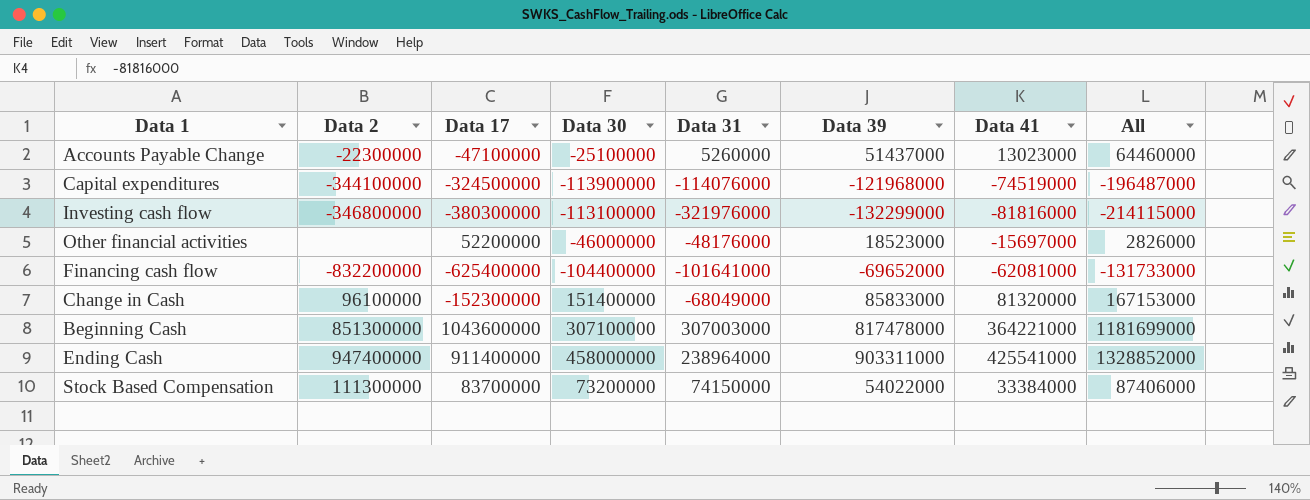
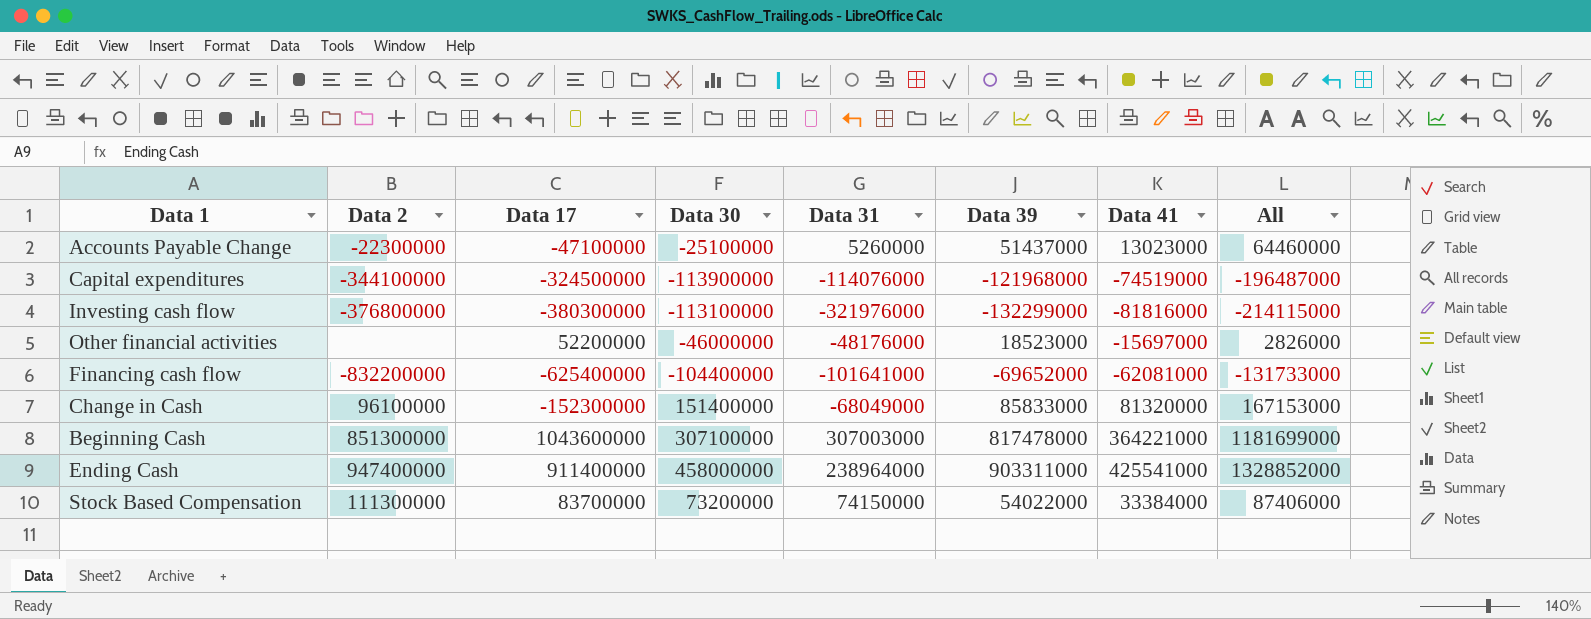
Investing cash flow | Data 2: -346800000 -> -376800000

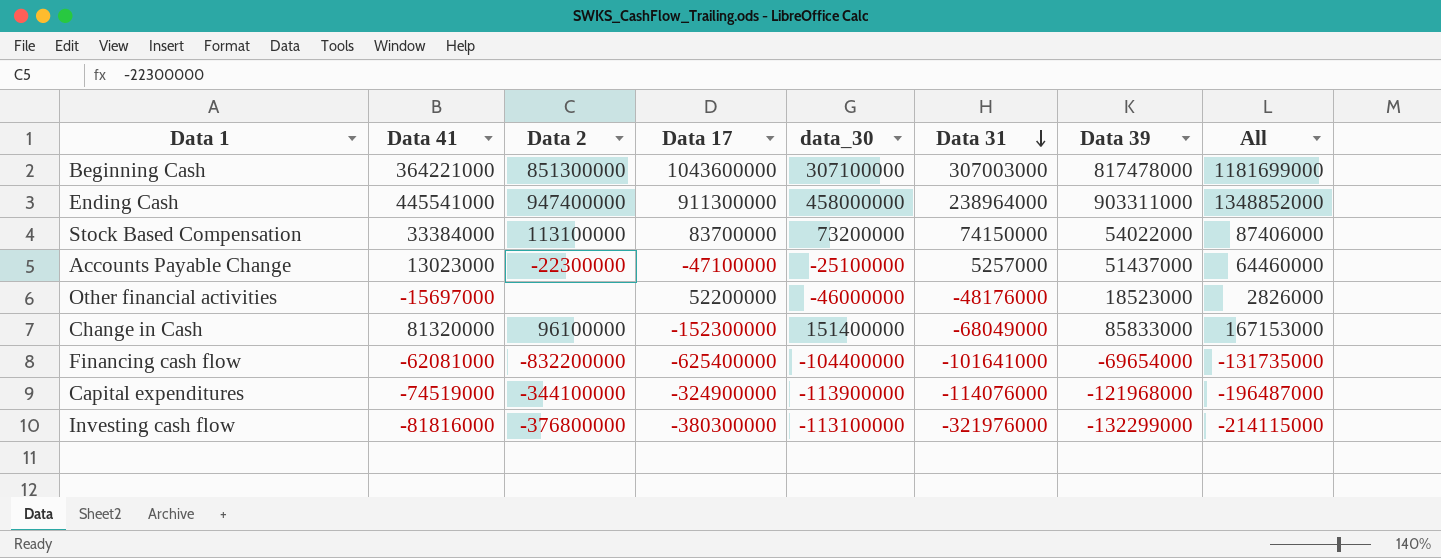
row order: none -> Data 31 descending
column Data 41 | position: 7 -> 2
column name: Data 30 -> data_30
Ending Cash | Data 41: 425541000 -> 445541000
Ending Cash | Data 17: 911400000 -> 911300000
Ending Cash | All: 1328852000 -> 1348852000
Stock Based Compensation | Data 2: 111300000 -> 113100000
Accounts Payable Change | Data 31: 5260000 -> 5257000
Financing cash flow | Data 39: -69652000 -> -69654000
Financing cash flow | All: -131733000 -> -131735000
Capital expenditures | Data 17: -324500000 -> -324900000

